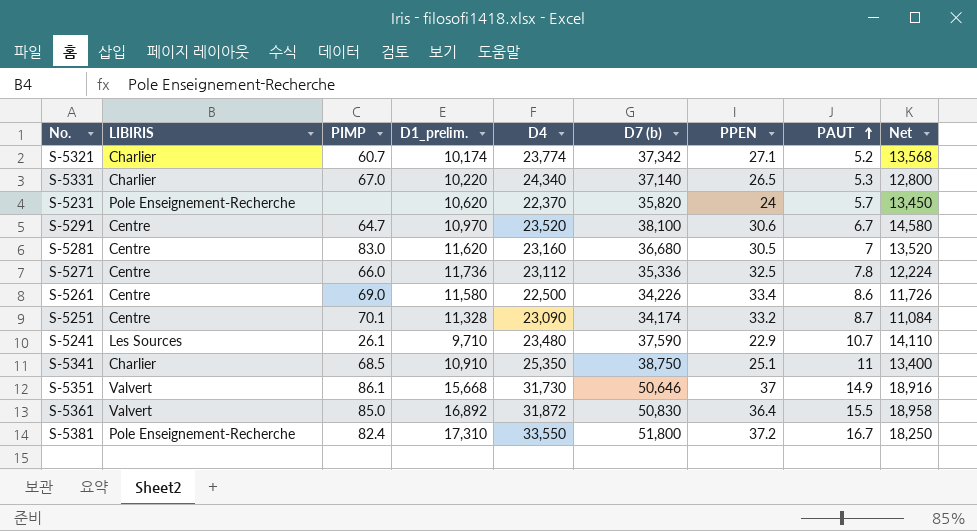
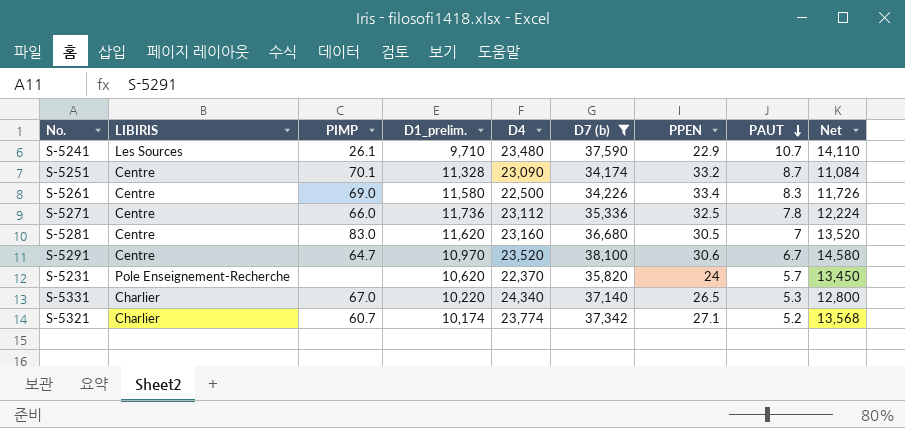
filter: none -> D7 (b) <= 38,100
row order: PAUT ascending -> PAUT descending
S-5261 | PAUT: 8.6 -> 8.3

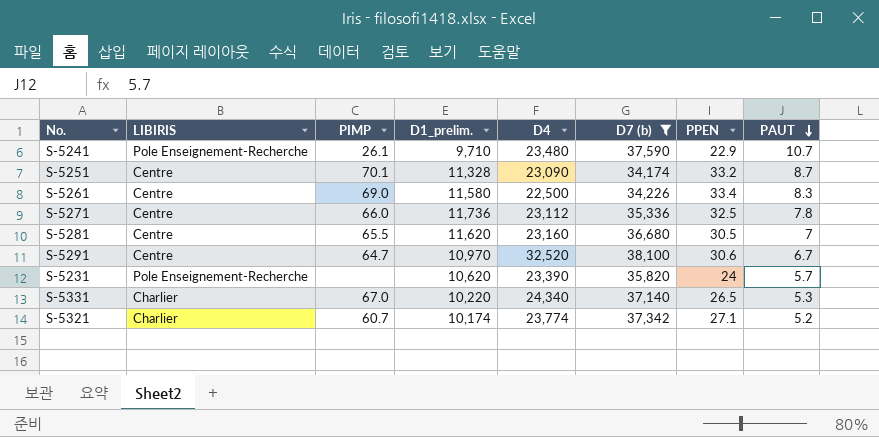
column Net | formula: [D7 (b)] - [D4] -> none
S-5241 | LIBIRIS: Les Sources -> Pole Enseignement-Recherche
S-5281 | PIMP: 83.0 -> 65.5
S-5291 | D4: 23,520 -> 32,520
S-5231 | D4: 22,370 -> 23,390

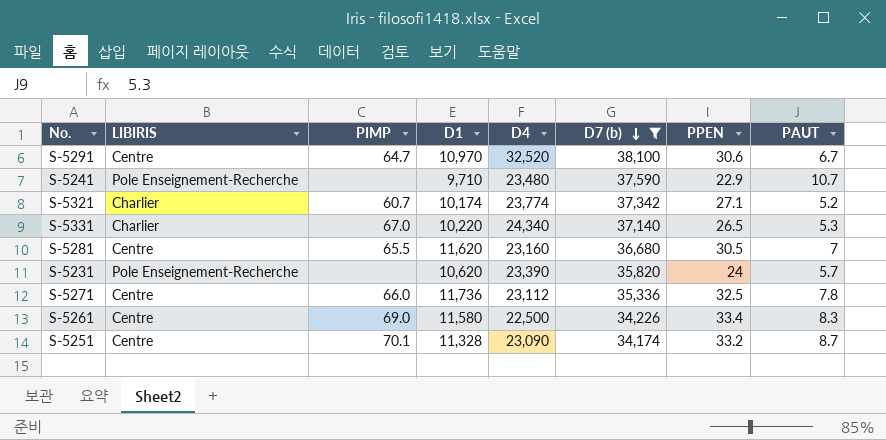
row order: PAUT descending -> D7 (b) descending
column name: D1_prelim. -> D1
S-5241 | PIMP: 26.1 -> none

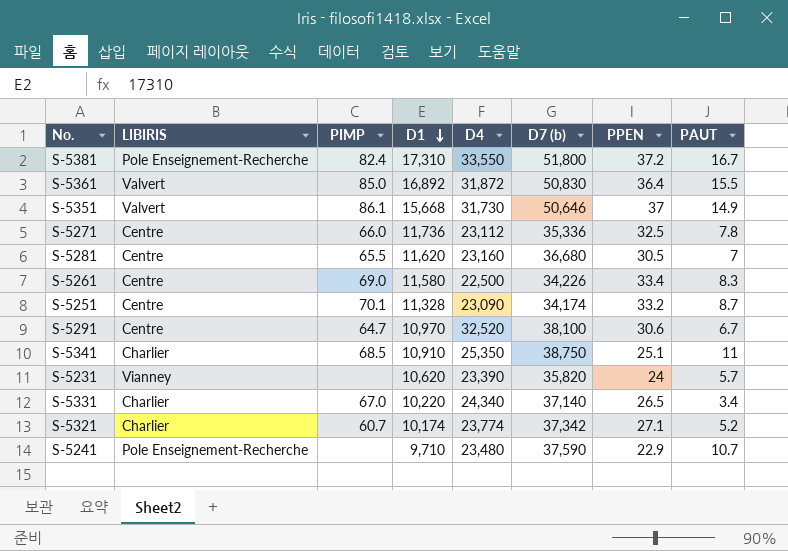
filter: D7 (b) <= 38,100 -> none
row order: D7 (b) descending -> D1 descending
S-5231 | LIBIRIS: Pole Enseignement-Recherche -> Vianney
S-5331 | PAUT: 5.3 -> 3.4

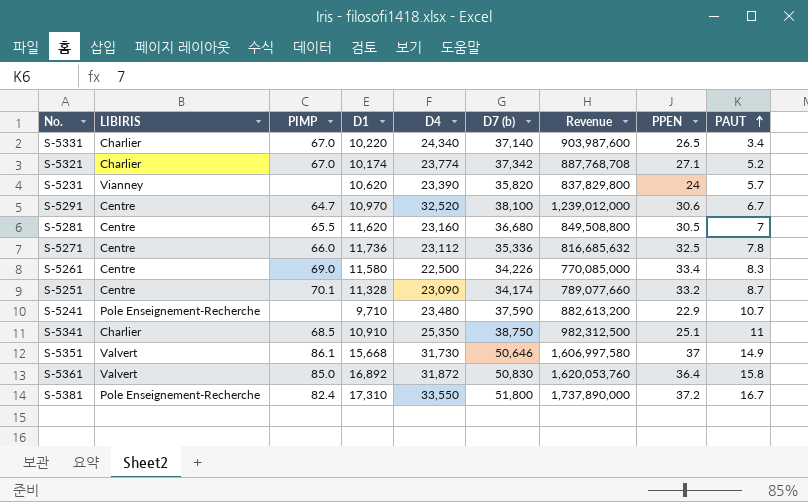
row order: D1 descending -> PAUT ascending
column Revenue | formula: none -> [D4] * [D7 (b)]
S-5321 | PIMP: 60.7 -> 67.0
S-5361 | PAUT: 15.5 -> 15.8

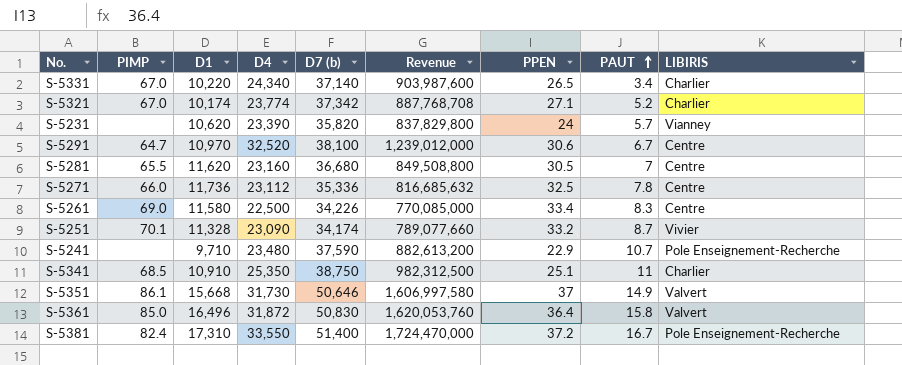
column LIBIRIS | position: 2 -> 9
S-5251 | LIBIRIS: Centre -> Vivier
S-5361 | D1: 16,892 -> 16,496
S-5381 | D7 (b): 51,800 -> 51,400
S-5381 | Revenue: 1,737,890,000 -> 1,724,470,000

